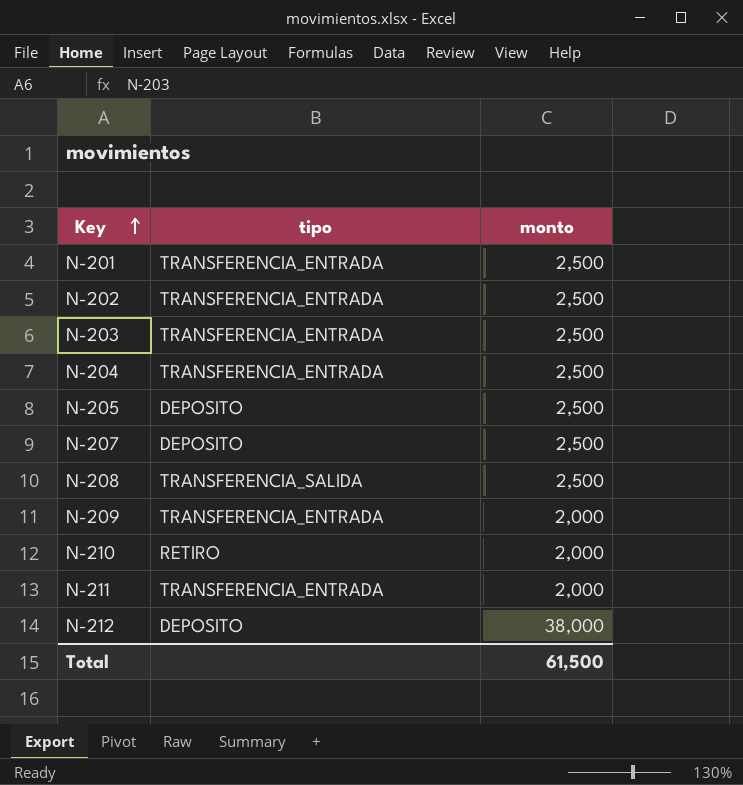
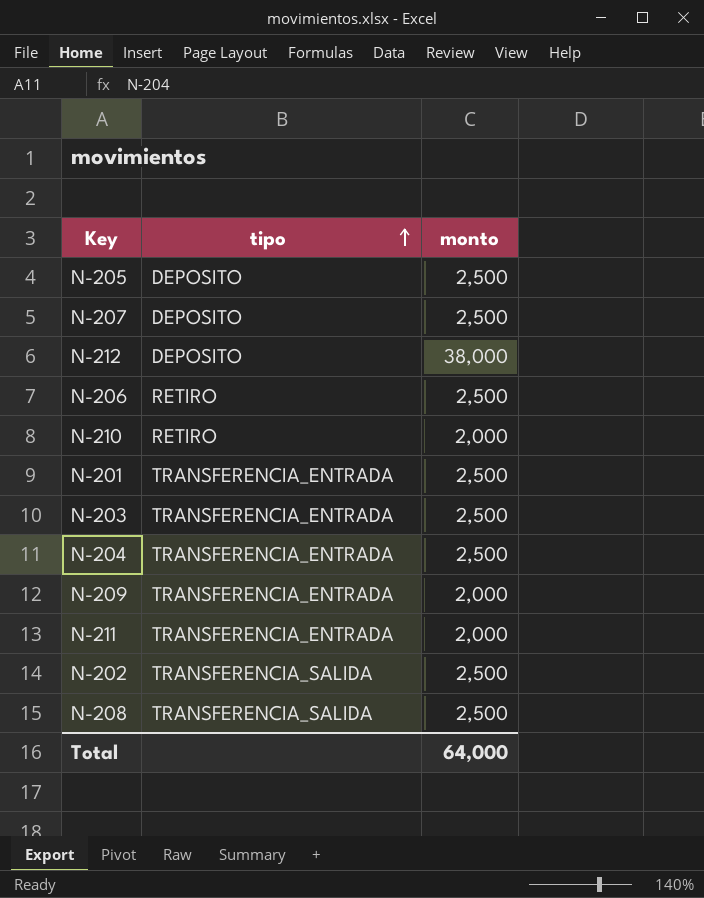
row order: Key ascending -> tipo ascending
row N-206: none -> RETIRO | 2,500
N-202 | tipo: TRANSFERENCIA_ENTRADA -> TRANSFERENCIA_SALIDA
Total | monto: 61,500 -> 64,000

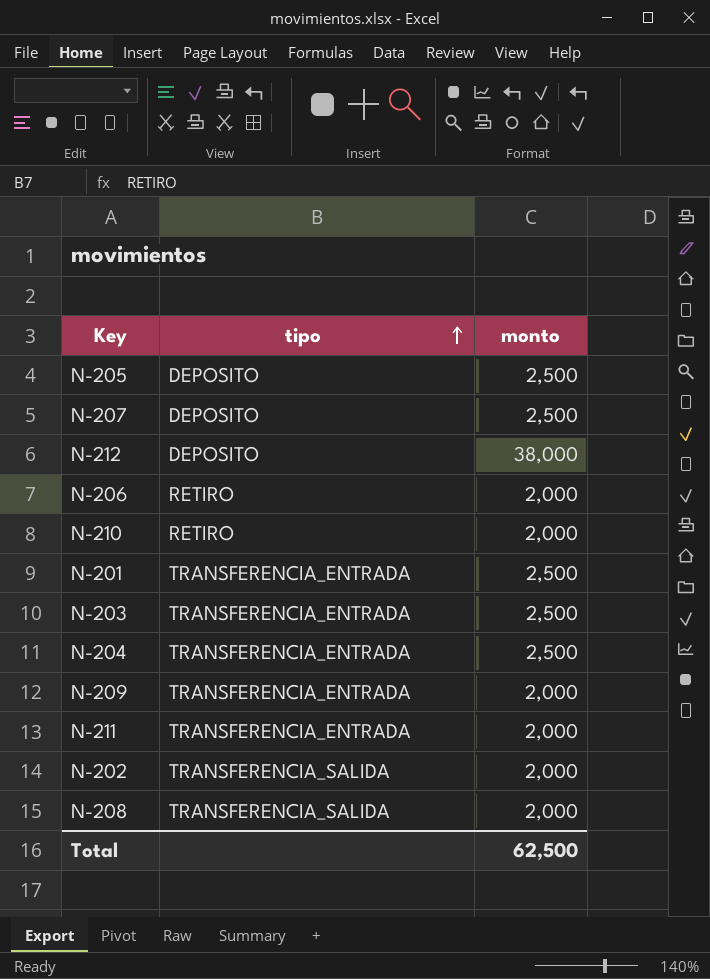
N-206 | monto: 2,500 -> 2,000
N-202 | monto: 2,500 -> 2,000
N-208 | monto: 2,500 -> 2,000
Total | monto: 64,000 -> 62,500

